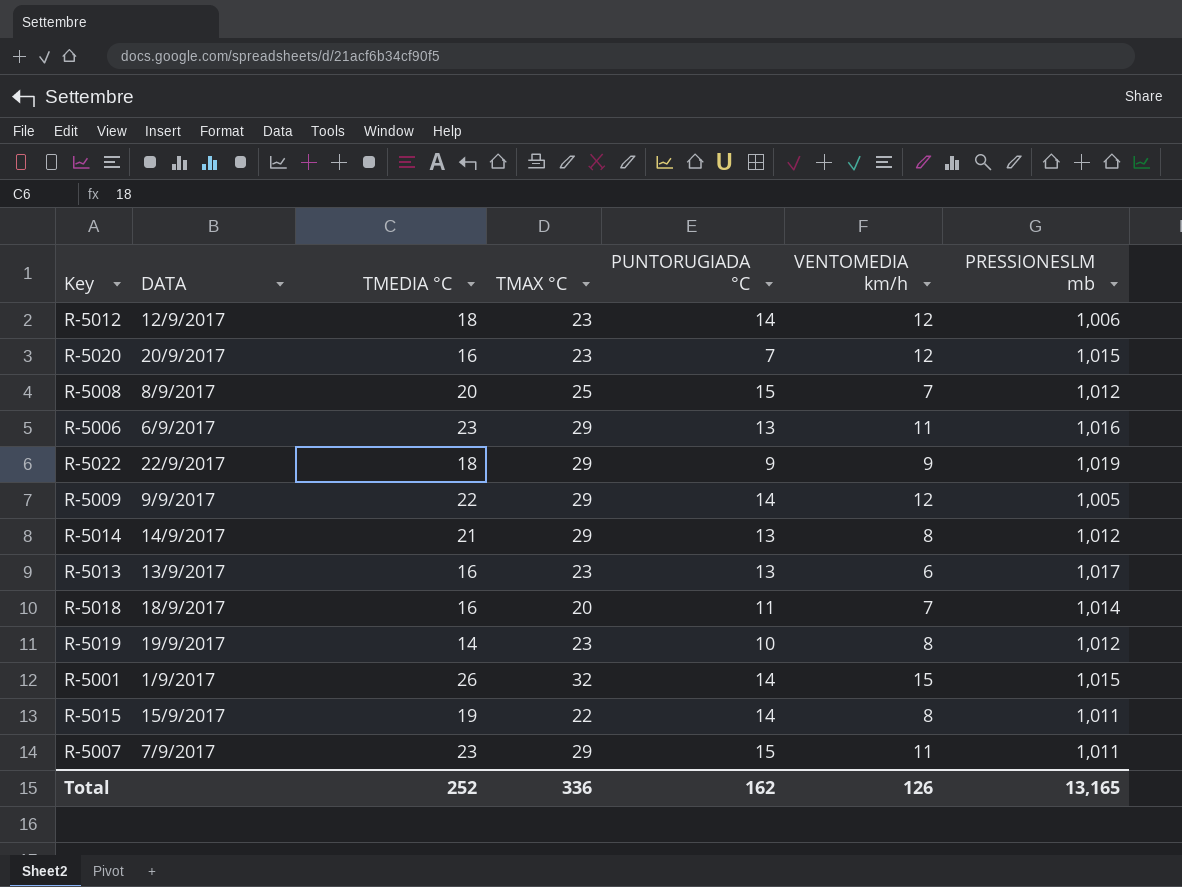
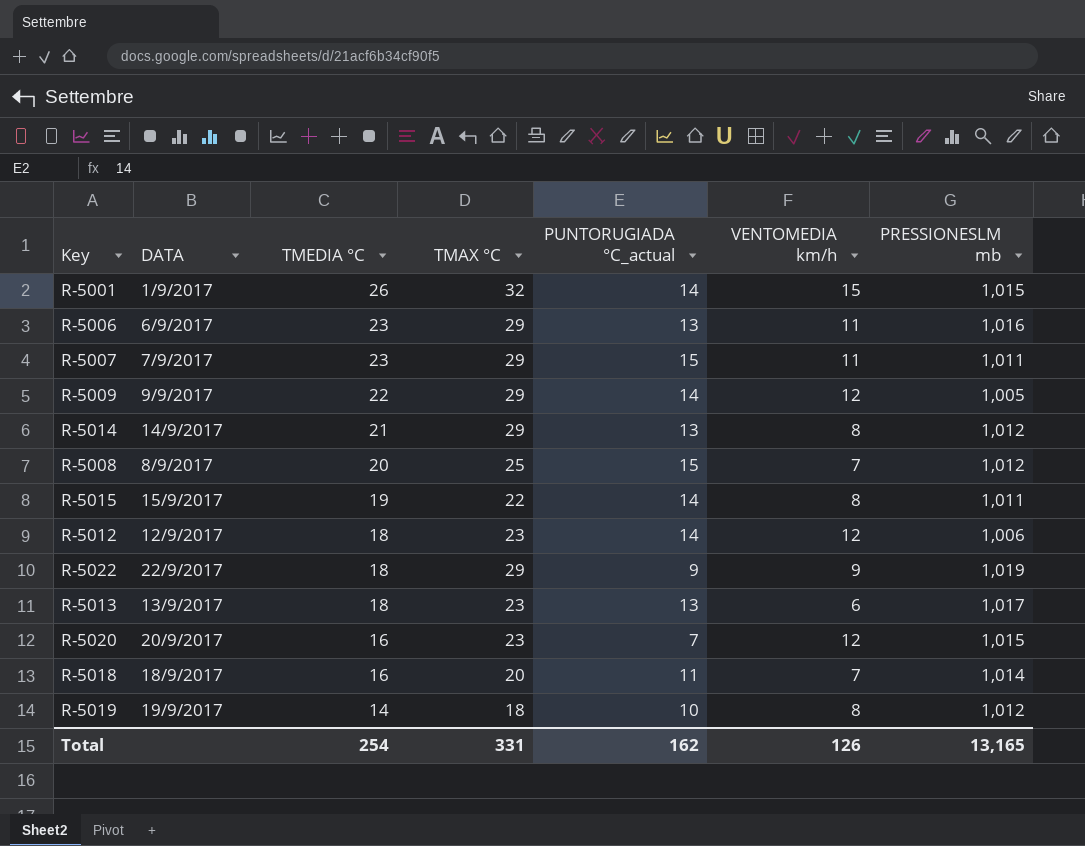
row order: none -> TMEDIA °C descending
column name: PUNTORUGIADA °C -> PUNTORUGIADA °C_actual
R-5013 | TMEDIA °C: 16 -> 18
R-5019 | TMAX °C: 23 -> 18
Total | TMEDIA °C: 252 -> 254
Total | TMAX °C: 336 -> 331

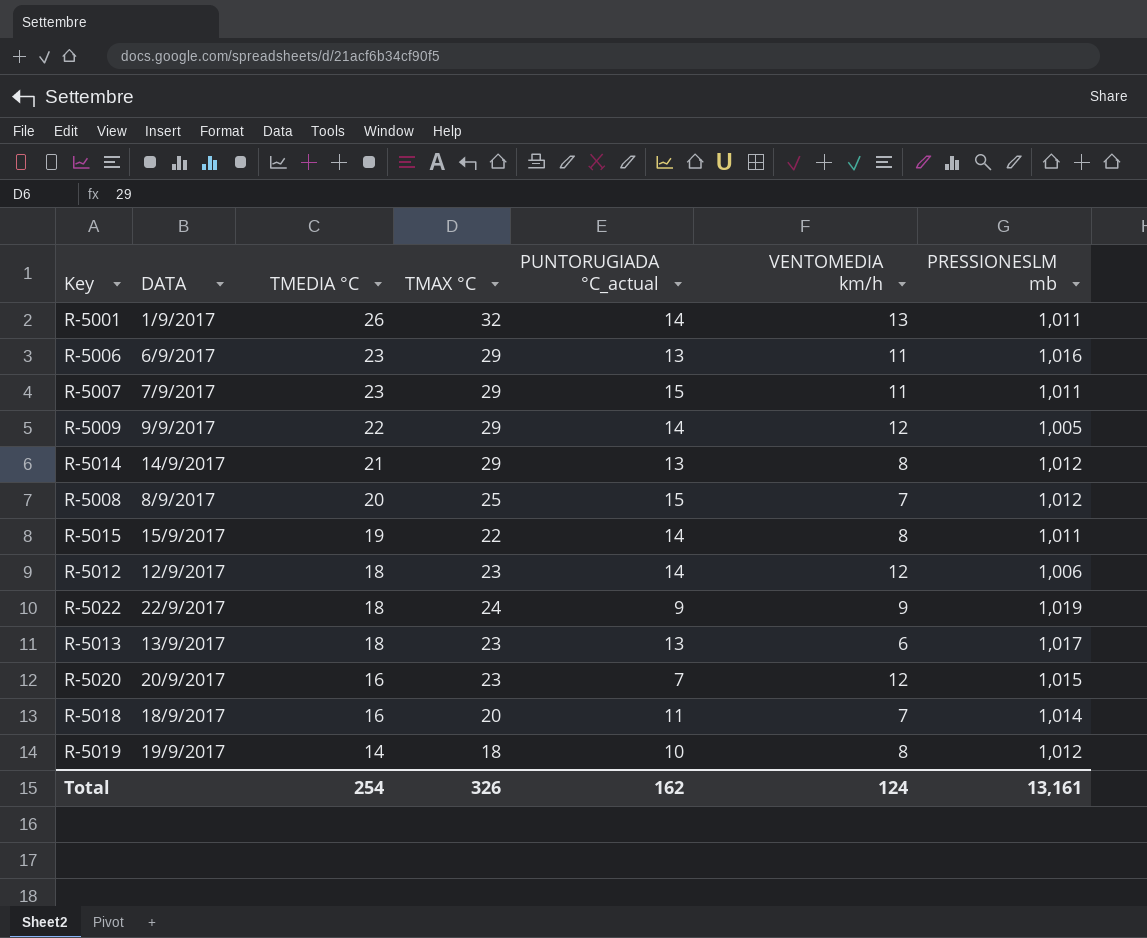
R-5001 | VENTOMEDIA km/h: 15 -> 13
R-5001 | PRESSIONESLM mb: 1,015 -> 1,011
R-5022 | TMAX °C: 29 -> 24
Total | TMAX °C: 331 -> 326
Total | VENTOMEDIA km/h: 126 -> 124
Total | PRESSIONESLM mb: 13,165 -> 13,161

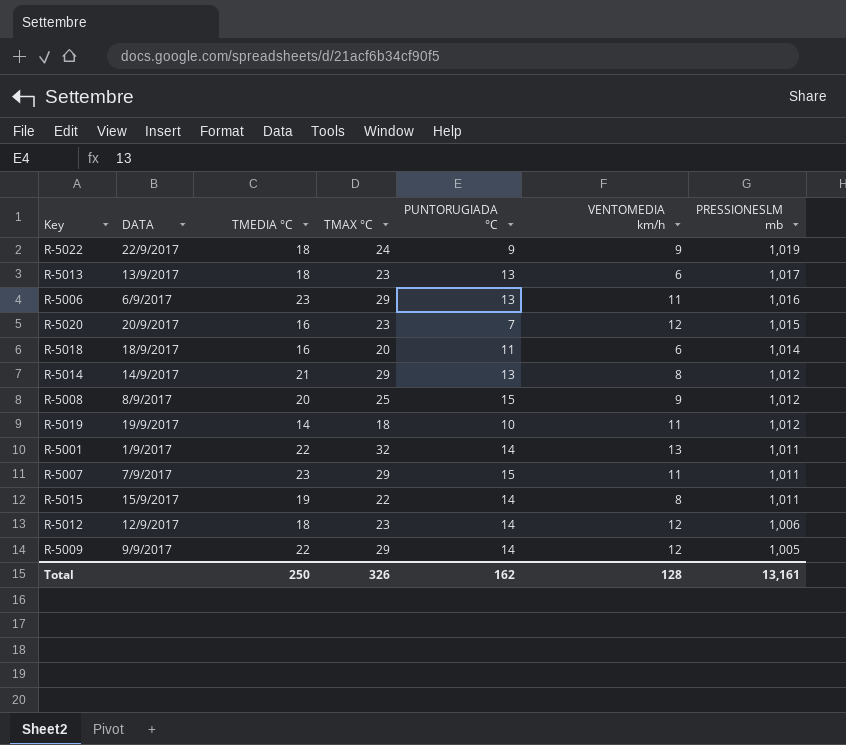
row order: TMEDIA °C descending -> PRESSIONESLM mb descending
column name: PUNTORUGIADA °C_actual -> PUNTORUGIADA °C
R-5018 | VENTOMEDIA km/h: 7 -> 6
R-5008 | VENTOMEDIA km/h: 7 -> 9
R-5019 | VENTOMEDIA km/h: 8 -> 11
R-5001 | TMEDIA °C: 26 -> 22
Total | TMEDIA °C: 254 -> 250
Total | VENTOMEDIA km/h: 124 -> 128

